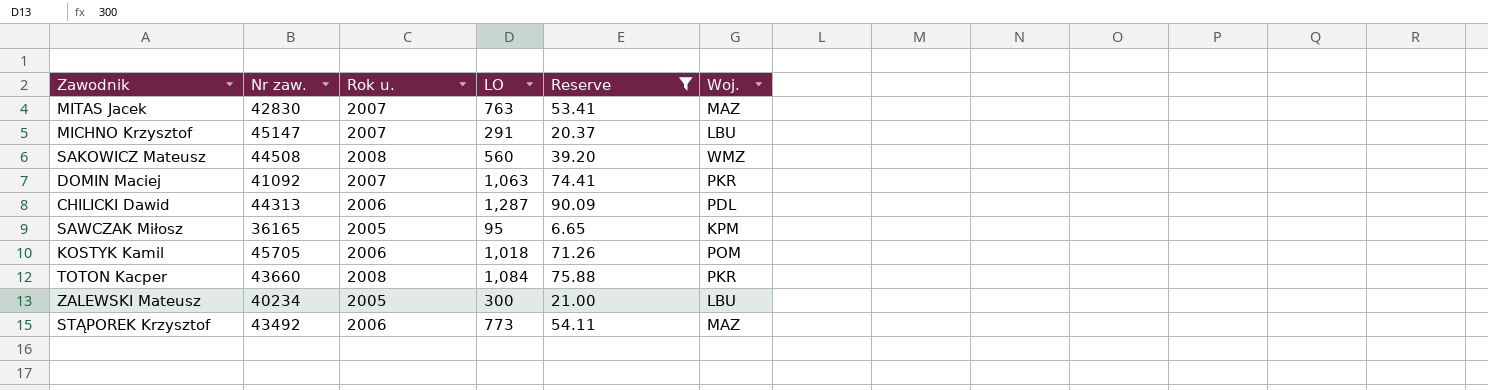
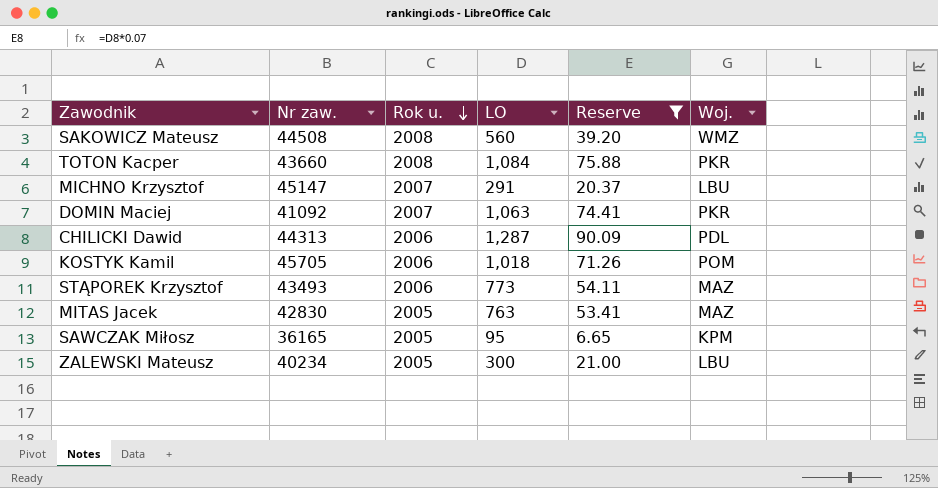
row order: none -> Rok u. descending
STĄPOREK Krzysztof | Nr zaw.: 43492 -> 43493
MITAS Jacek | Rok u.: 2007 -> 2005

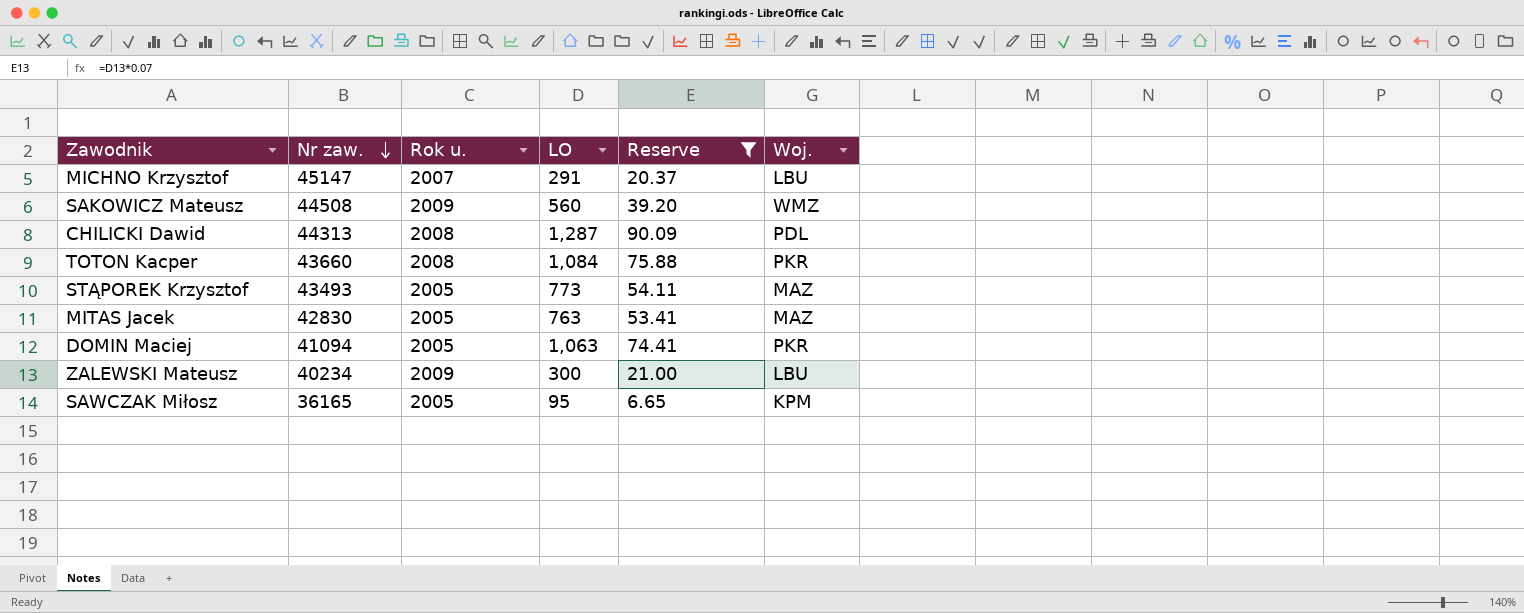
row order: Rok u. descending -> Nr zaw. descending
row KOSTYK Kamil: 45705 | 2006 | 1,018 | 71.26 | POM -> none
SAKOWICZ Mateusz | Rok u.: 2008 -> 2009
CHILICKI Dawid | Rok u.: 2006 -> 2008
STĄPOREK Krzysztof | Rok u.: 2006 -> 2005
DOMIN Maciej | Nr zaw.: 41092 -> 41094
DOMIN Maciej | Rok u.: 2007 -> 2005
ZALEWSKI Mateusz | Rok u.: 2005 -> 2009

